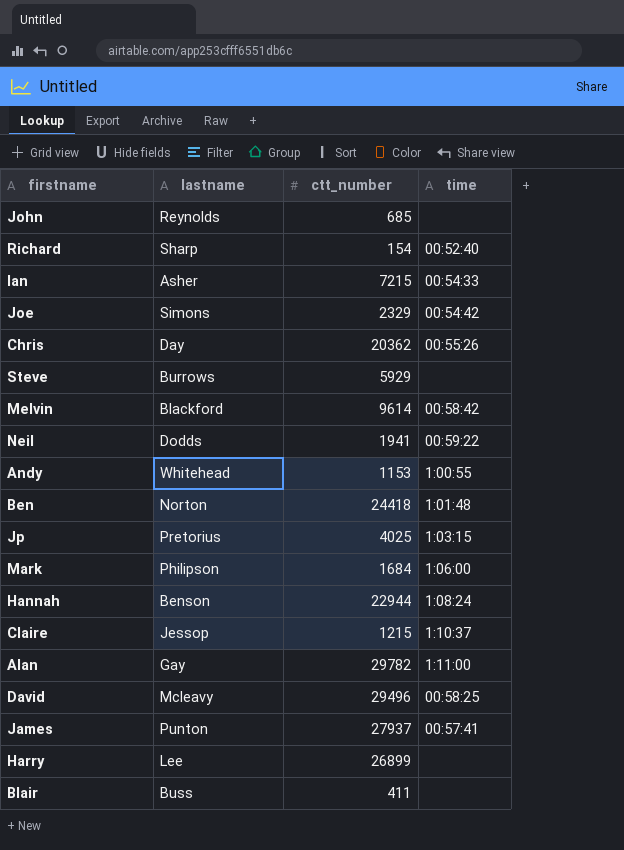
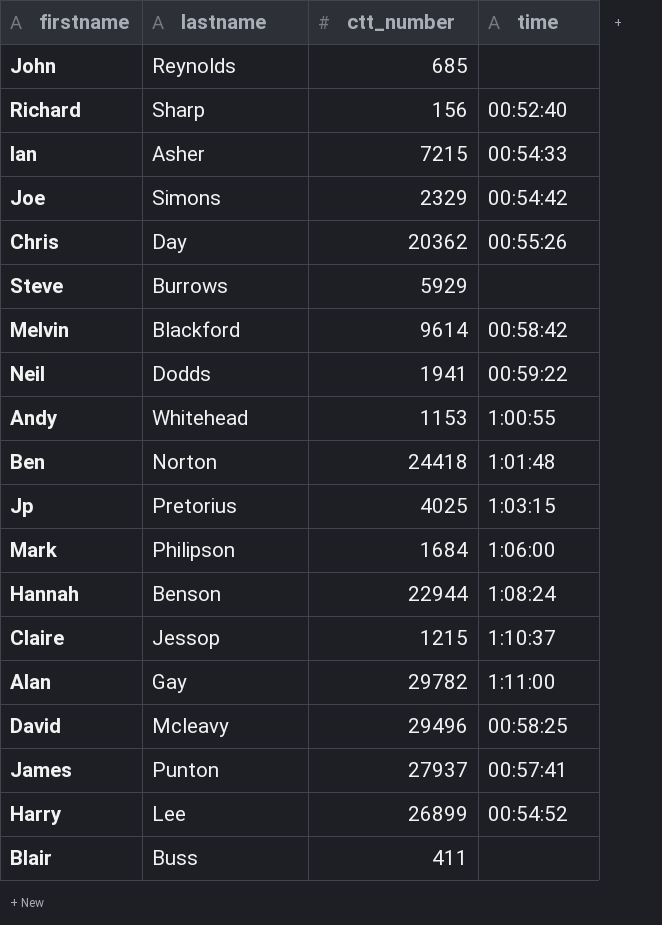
Richard | ctt_number: 154 -> 156
Harry | time: none -> 00:54:52

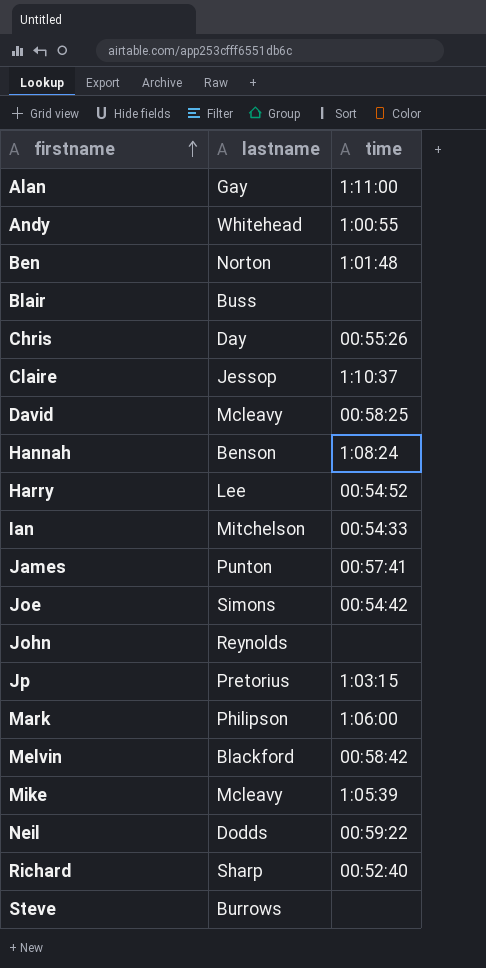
row order: none -> firstname ascending
column ctt_number | position: 3 -> none
Ian | lastname: Asher -> Mitchelson
row Mike: none -> Mcleavy | 1:05:39

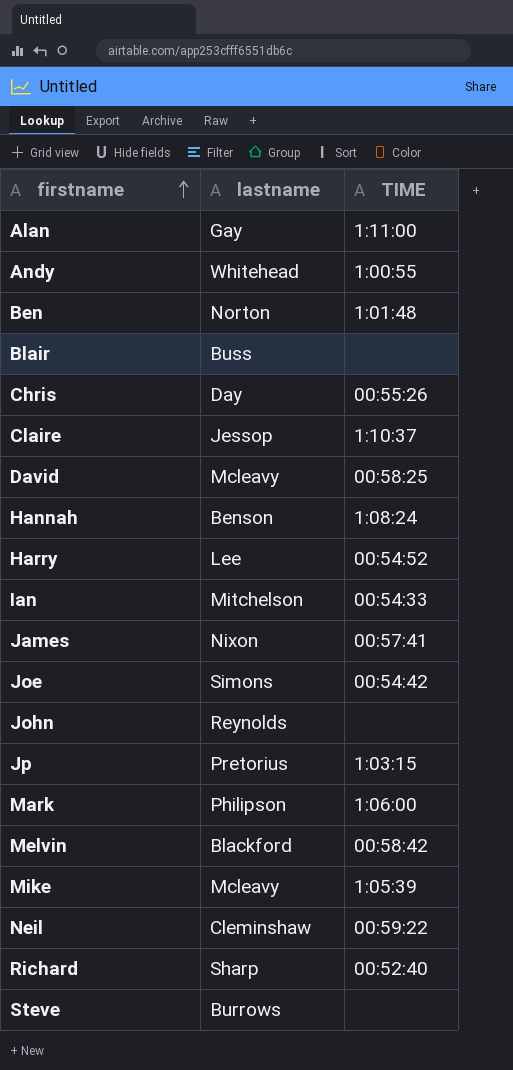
column name: time -> TIME
James | lastname: Punton -> Nixon
Neil | lastname: Dodds -> Cleminshaw

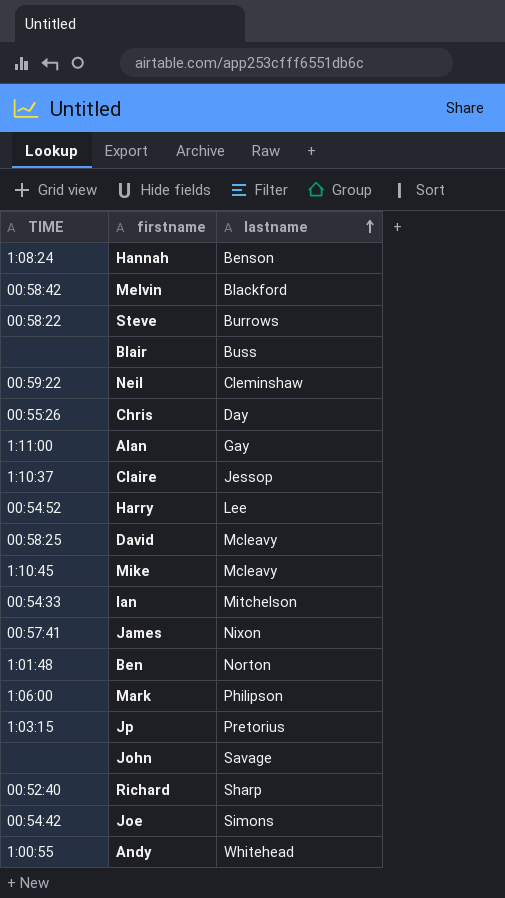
row order: firstname ascending -> lastname ascending
column TIME | position: 3 -> 1
Steve | TIME: none -> 00:58:22
Mike | TIME: 1:05:39 -> 1:10:45
John | lastname: Reynolds -> Savage

